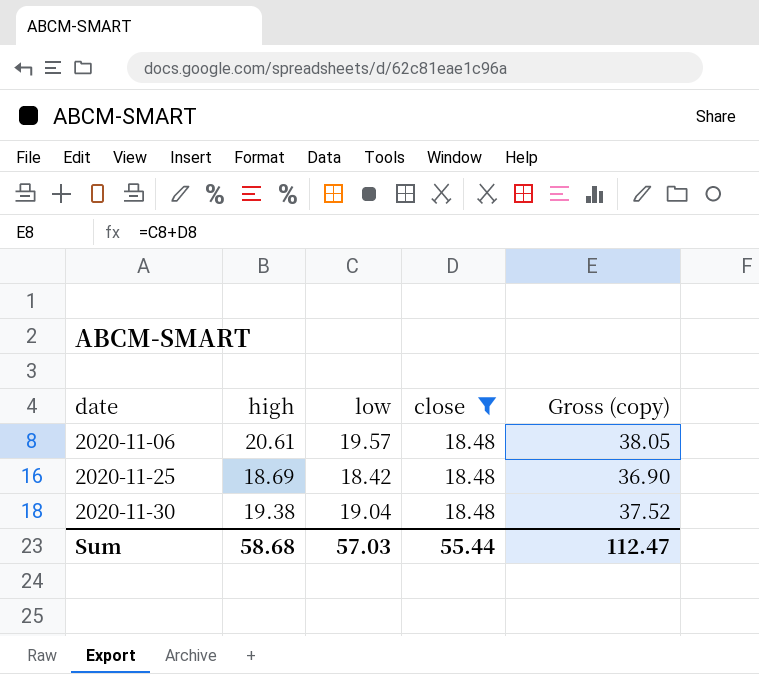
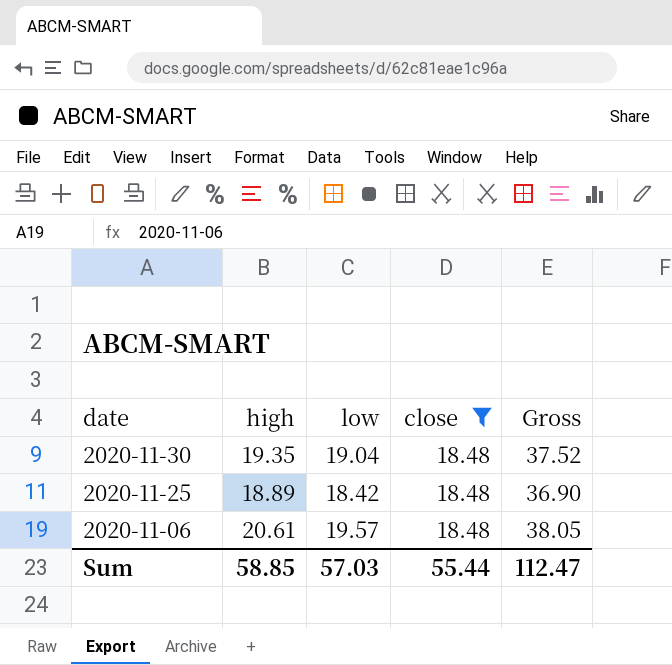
row order: date ascending -> date descending
column name: Gross (copy) -> Gross
2020-11-30 | high: 19.38 -> 19.35
2020-11-25 | high: 18.69 -> 18.89
Sum | high: 58.68 -> 58.85

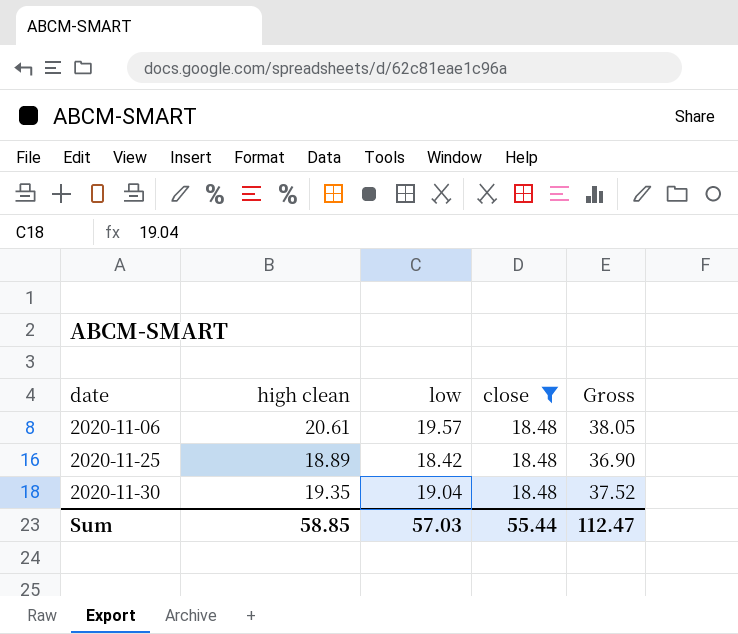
row order: date descending -> date ascending
column name: high -> high clean

